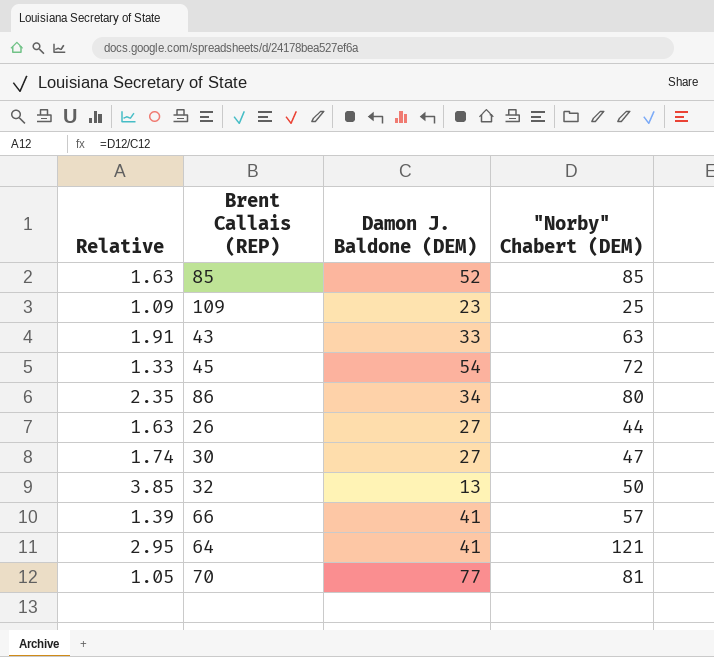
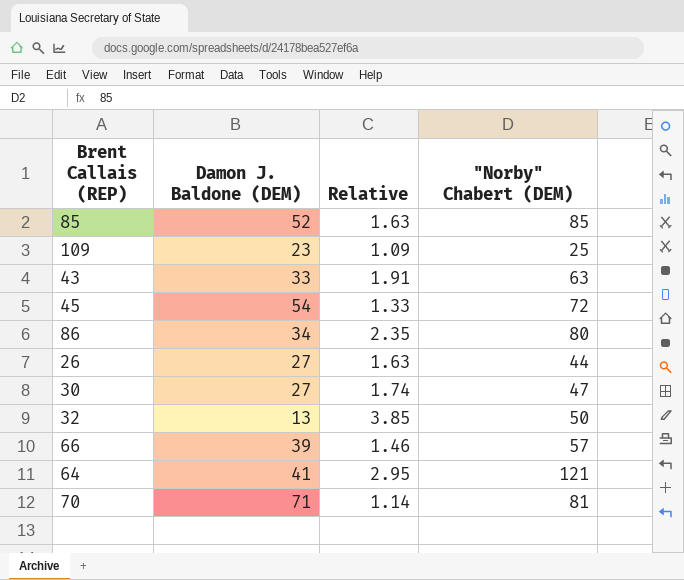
column Relative | position: 1 -> 3
66 | Damon J. Baldone (DEM): 41 -> 39
66 | Relative: 1.39 -> 1.46
70 | Damon J. Baldone (DEM): 77 -> 71
70 | Relative: 1.05 -> 1.14

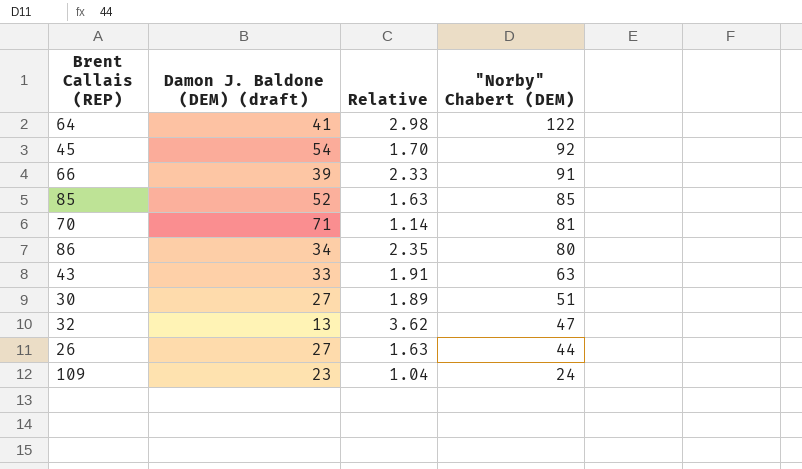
row order: none -> "Norby" Chabert (DEM) descending
column name: Damon J. Baldone (DEM) -> Damon J. Baldone (DEM) (draft)
64 | Relative: 2.95 -> 2.98
64 | "Norby" Chabert (DEM): 121 -> 122
45 | Relative: 1.33 -> 1.70
45 | "Norby" Chabert (DEM): 72 -> 92
66 | Relative: 1.46 -> 2.33
66 | "Norby" Chabert (DEM): 57 -> 91
30 | Relative: 1.74 -> 1.89
30 | "Norby" Chabert (DEM): 47 -> 51
32 | Relative: 3.85 -> 3.62
32 | "Norby" Chabert (DEM): 50 -> 47
109 | Relative: 1.09 -> 1.04
109 | "Norby" Chabert (DEM): 25 -> 24

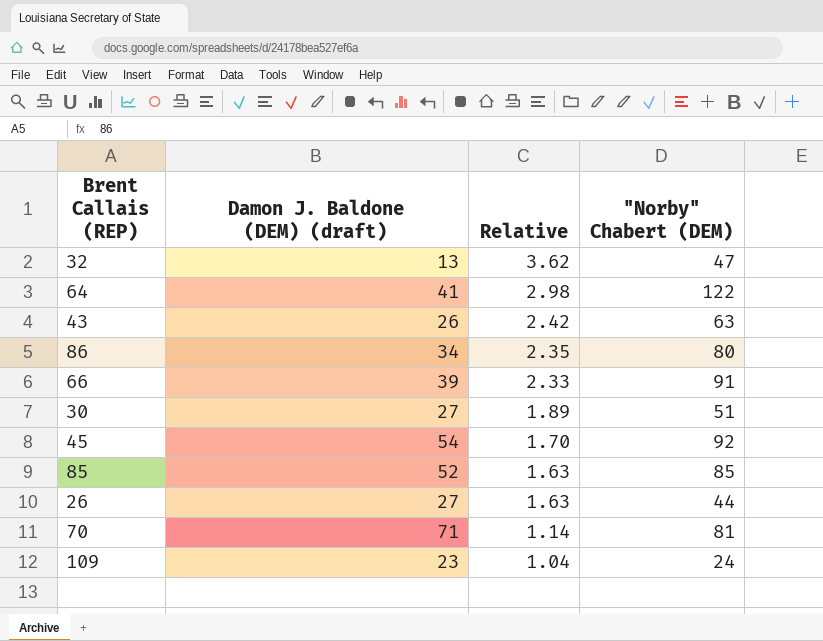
row order: "Norby" Chabert (DEM) descending -> Relative descending
43 | Damon J. Baldone (DEM) (draft): 33 -> 26
43 | Relative: 1.91 -> 2.42

